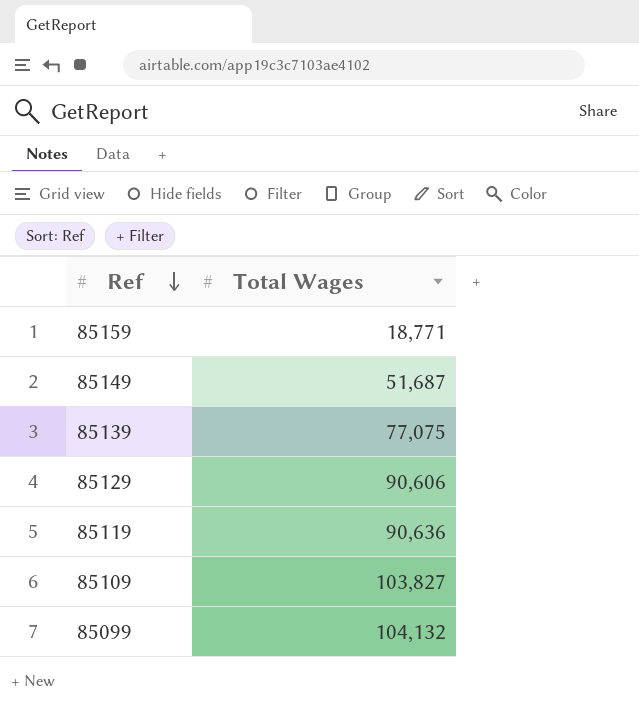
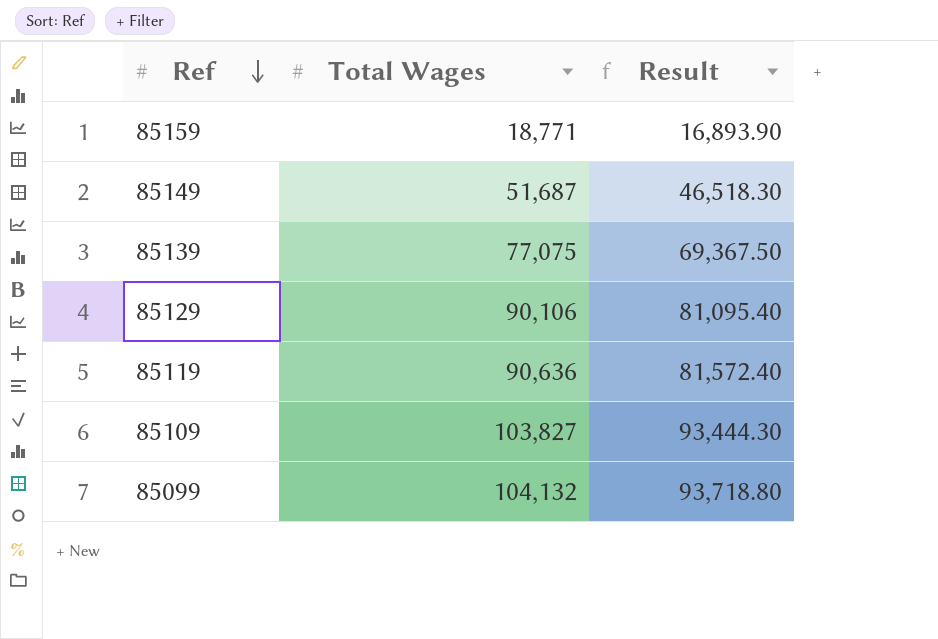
column Result | formula: none -> [Total Wages] * 0.9
85129 | Total Wages: 90,606 -> 90,106

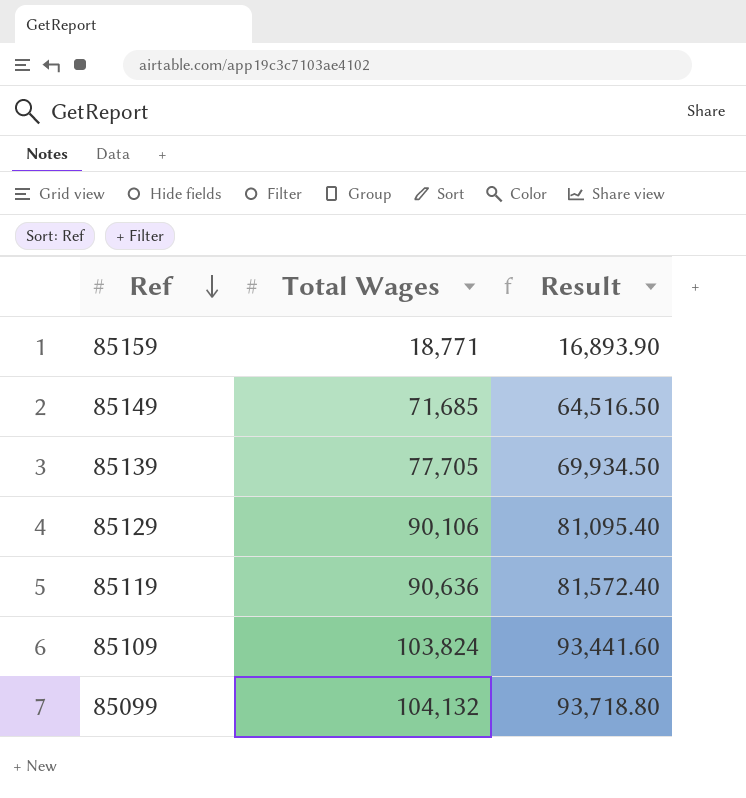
85149 | Total Wages: 51,687 -> 71,685
85149 | Result: 46,518.30 -> 64,516.50
85139 | Total Wages: 77,075 -> 77,705
85139 | Result: 69,367.50 -> 69,934.50
85109 | Total Wages: 103,827 -> 103,824
85109 | Result: 93,444.30 -> 93,441.60

